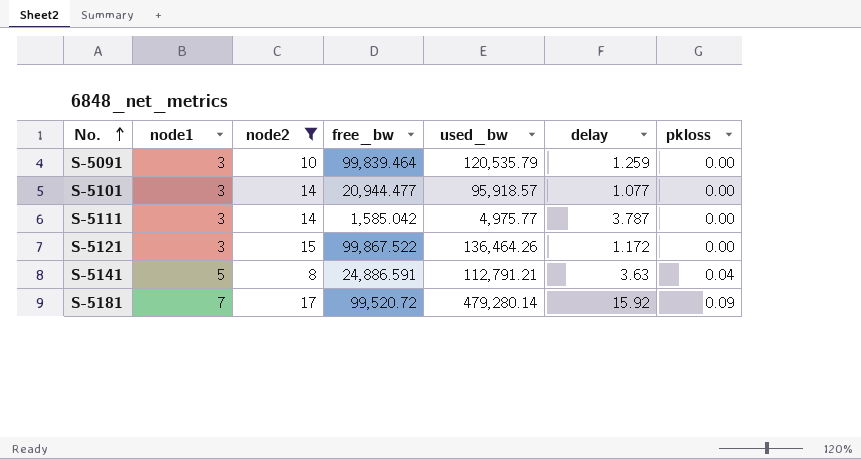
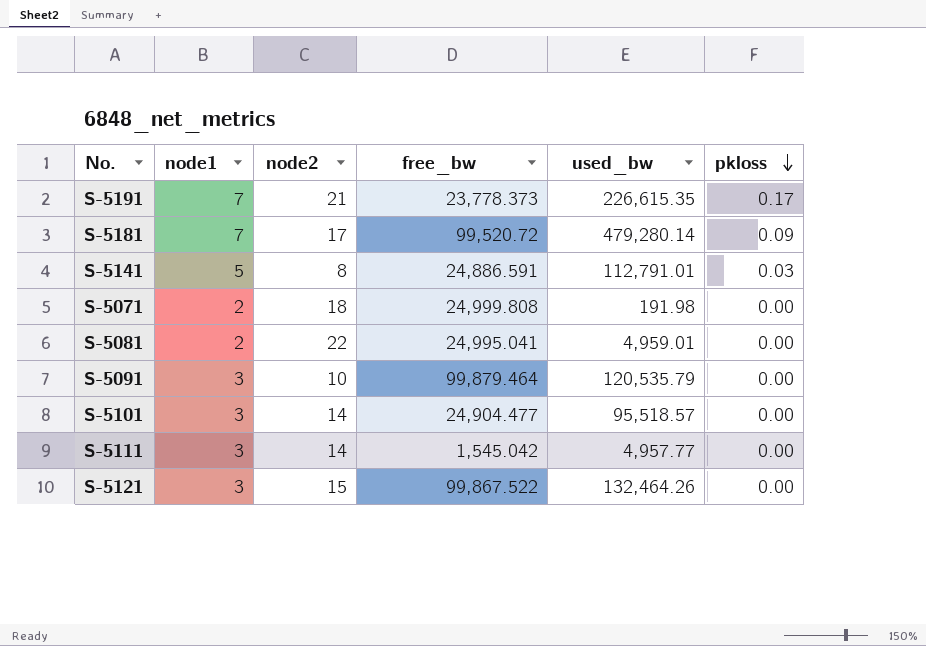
filter: node2 <= 17 -> none
row order: No. ascending -> pkloss descending
column delay | position: 6 -> none
S-5141 | used_bw: 112,791.21 -> 112,791.01
S-5141 | pkloss: 0.04 -> 0.03
S-5091 | free_bw: 99,839.464 -> 99,879.464
S-5101 | free_bw: 20,944.477 -> 24,904.477
S-5101 | used_bw: 95,918.57 -> 95,518.57
S-5111 | free_bw: 1,585.042 -> 1,545.042
S-5111 | used_bw: 4,975.77 -> 4,957.77
S-5121 | used_bw: 136,464.26 -> 132,464.26

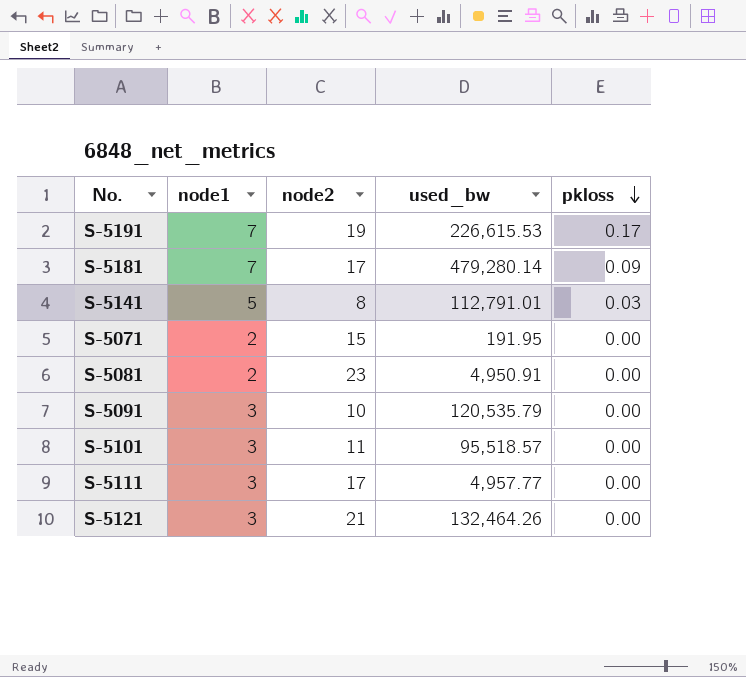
column free_bw | position: 4 -> none
S-5191 | node2: 21 -> 19
S-5191 | used_bw: 226,615.35 -> 226,615.53
S-5071 | node2: 18 -> 15
S-5071 | used_bw: 191.98 -> 191.95
S-5081 | node2: 22 -> 23
S-5081 | used_bw: 4,959.01 -> 4,950.91
S-5101 | node2: 14 -> 11
S-5111 | node2: 14 -> 17
S-5121 | node2: 15 -> 21

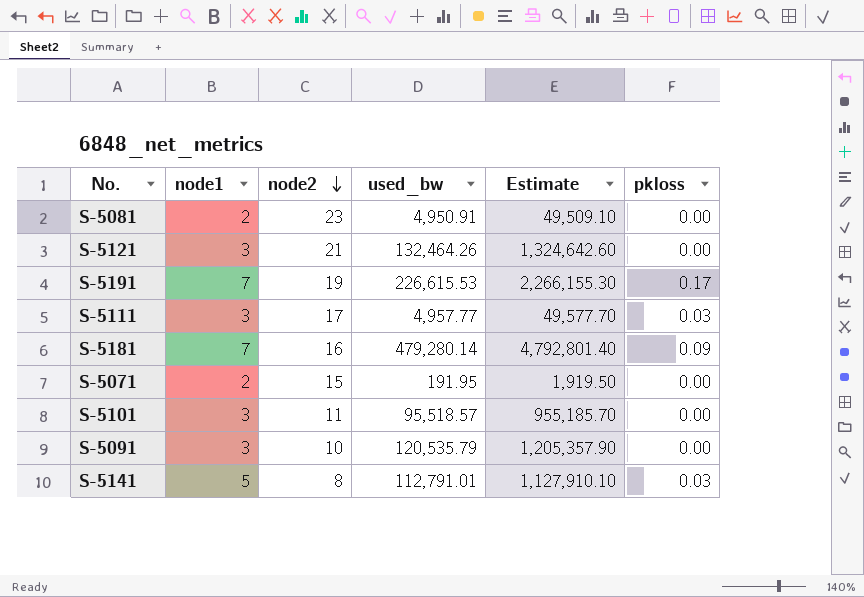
row order: pkloss descending -> node2 descending
column Estimate | formula: none -> [used_bw] * 10
S-5111 | pkloss: 0.00 -> 0.03
S-5181 | node2: 17 -> 16

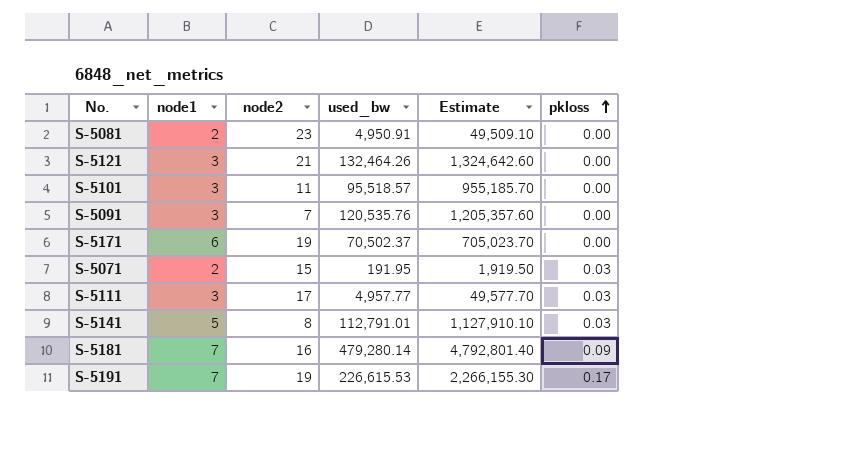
row order: node2 descending -> pkloss ascending
S-5091 | node2: 10 -> 7
S-5091 | used_bw: 120,535.79 -> 120,535.76
S-5091 | Estimate: 1,205,357.90 -> 1,205,357.60
row S-5171: none -> 6 | 19 | 70,502.37 | 705,023.70 | 0.00
S-5071 | pkloss: 0.00 -> 0.03

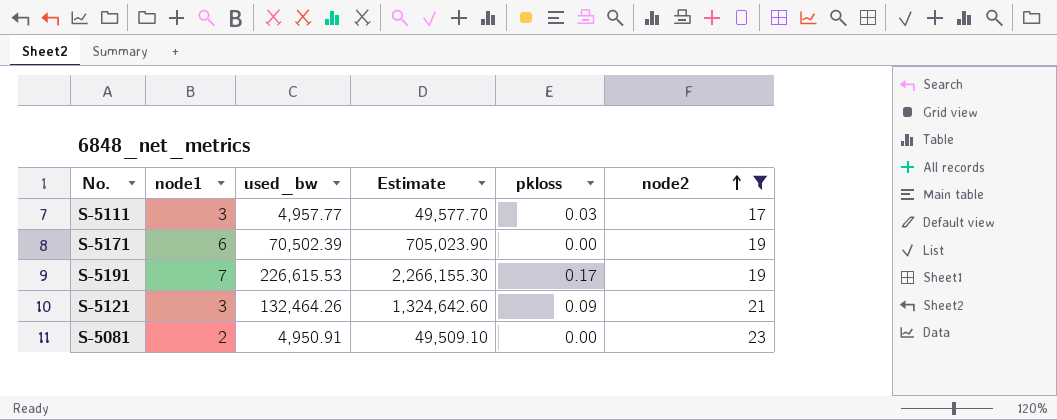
filter: none -> node2 >= 17
row order: pkloss ascending -> node2 ascending
column node2 | position: 3 -> 6
S-5171 | used_bw: 70,502.37 -> 70,502.39
S-5171 | Estimate: 705,023.70 -> 705,023.90
S-5121 | pkloss: 0.00 -> 0.09

